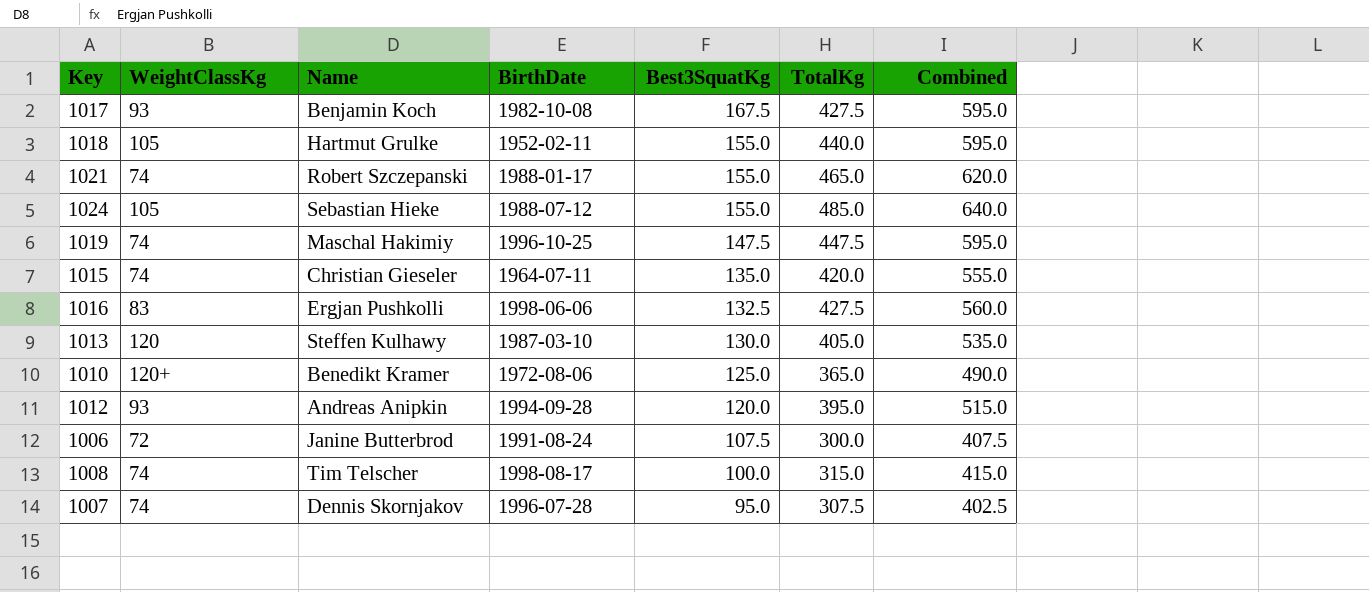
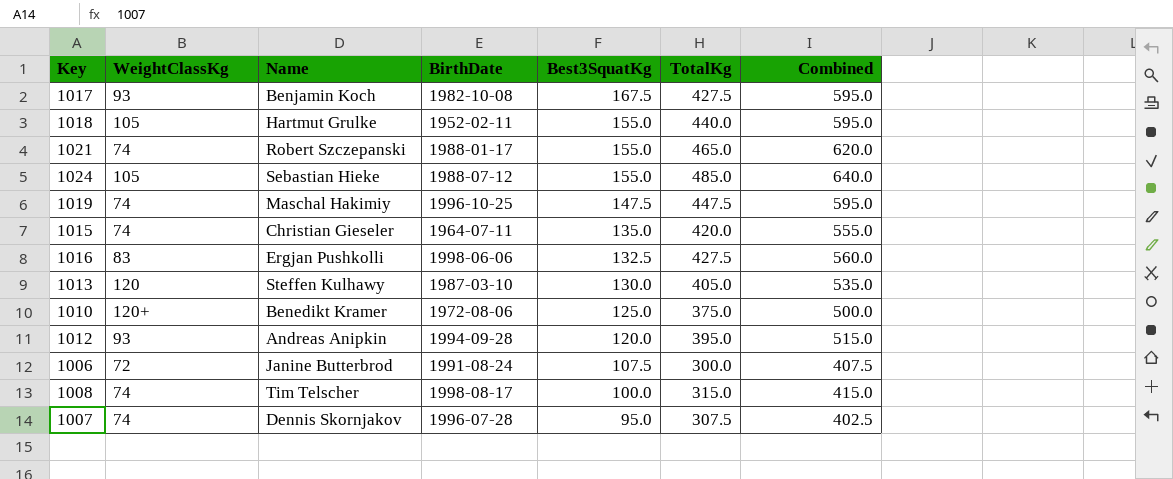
1010 | TotalKg: 365.0 -> 375.0
1010 | Combined: 490.0 -> 500.0

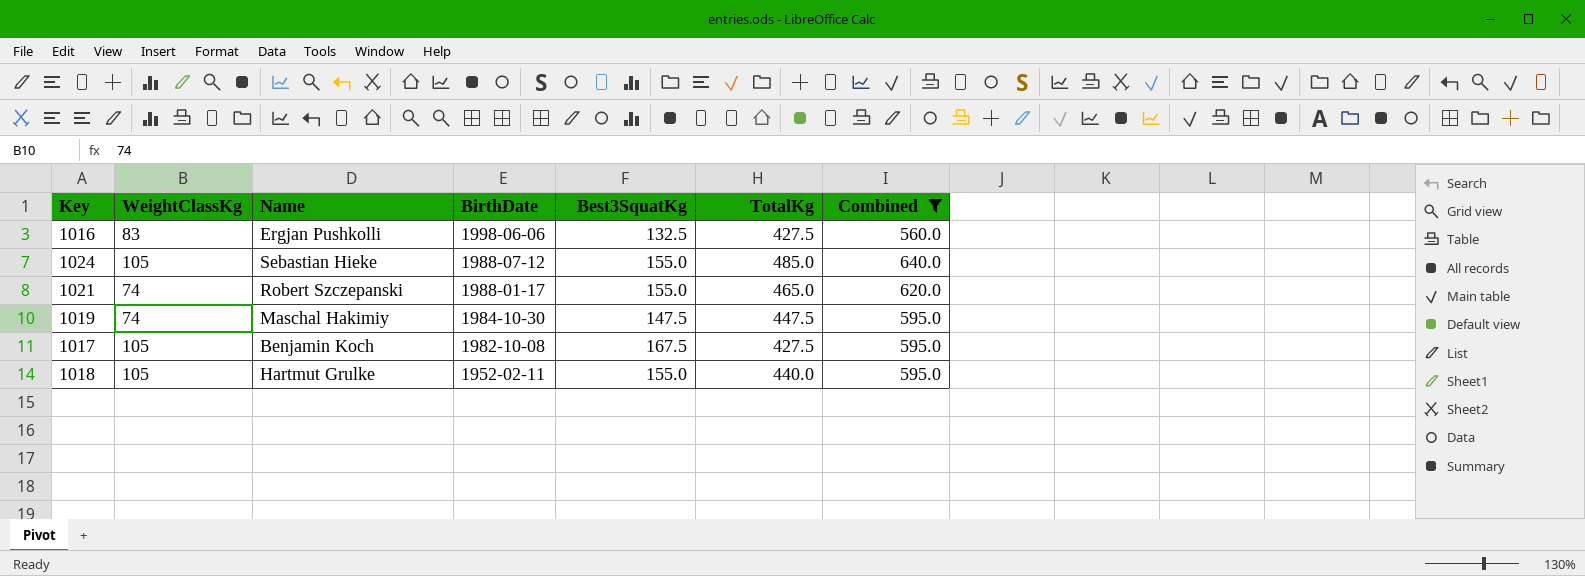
filter: none -> Combined >= 560.0
row order: Best3SquatKg descending -> BirthDate descending
1019 | BirthDate: 1996-10-25 -> 1984-10-30
1017 | WeightClassKg: 93 -> 105

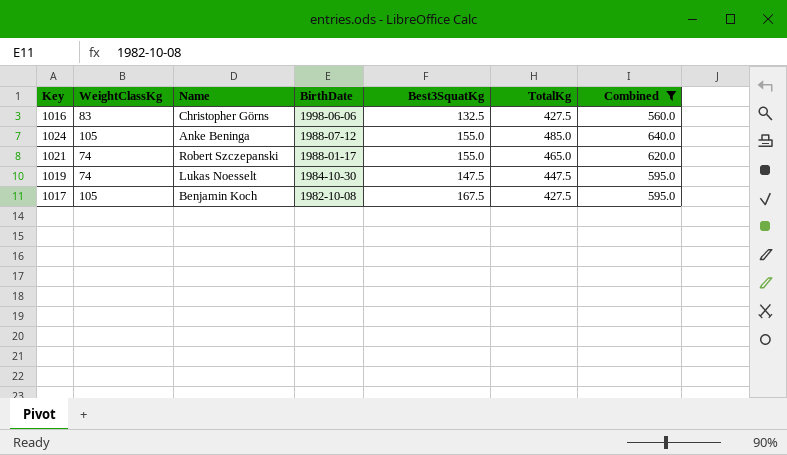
row 1018: 105 | Hartmut Grulke | 1952-02-11 | 155.0 | 440.0 | 595.0 -> none
1016 | Name: Ergjan Pushkolli -> Christopher Görns
1024 | Name: Sebastian Hieke -> Anke Beninga
1019 | Name: Maschal Hakimiy -> Lukas Noesselt

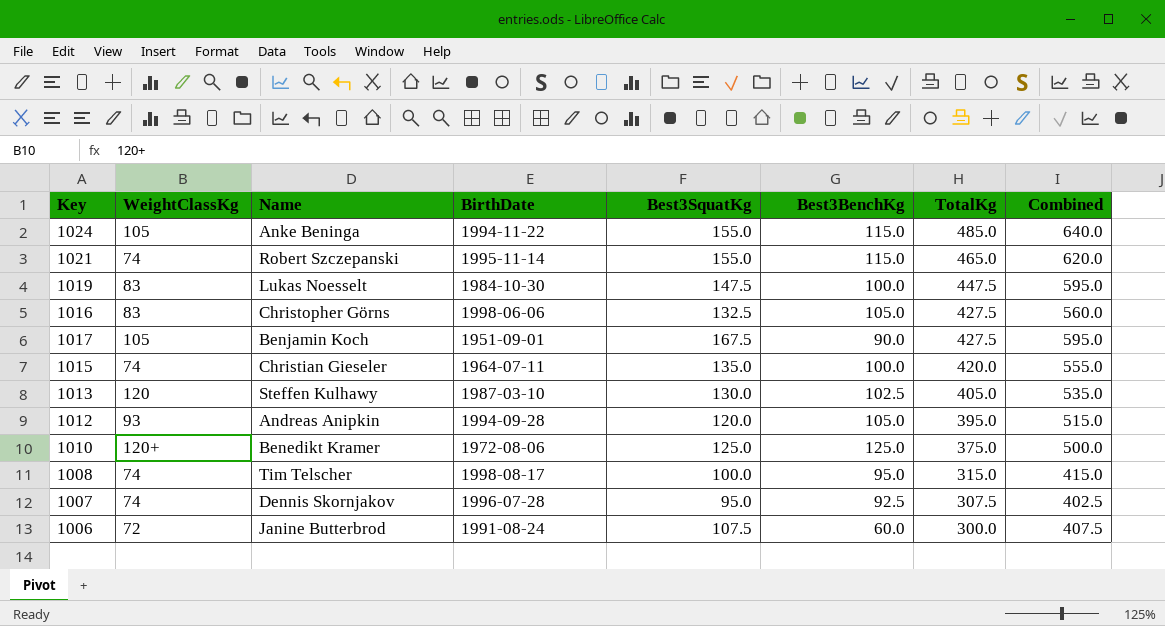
filter: Combined >= 560.0 -> none
row order: BirthDate descending -> TotalKg descending
column Best3BenchKg | position: none -> 6
1024 | BirthDate: 1988-07-12 -> 1994-11-22
1021 | BirthDate: 1988-01-17 -> 1995-11-14
1019 | WeightClassKg: 74 -> 83
1017 | BirthDate: 1982-10-08 -> 1951-09-01

